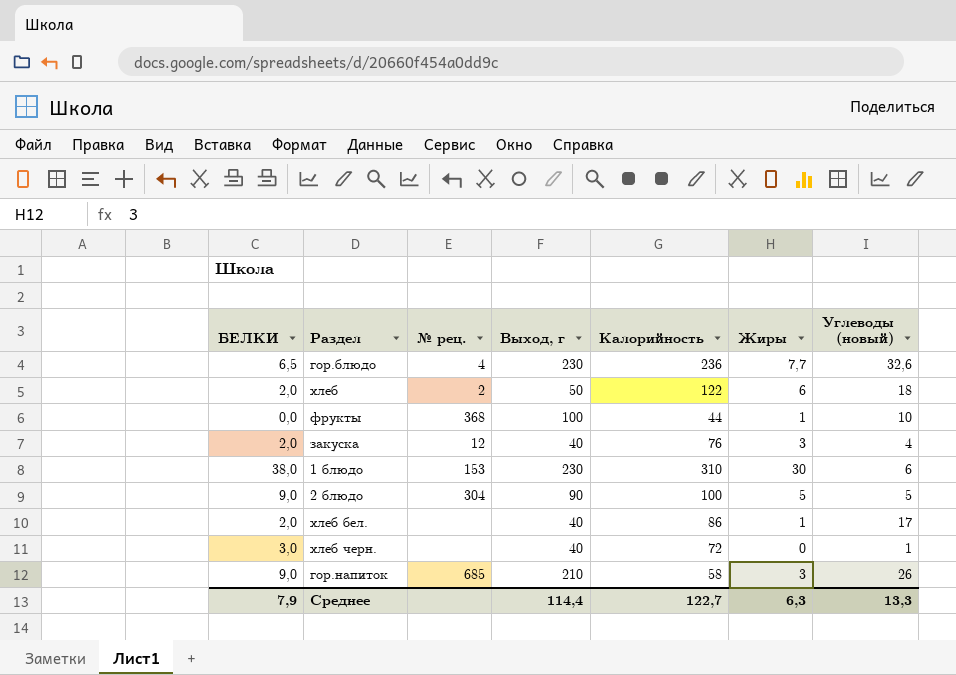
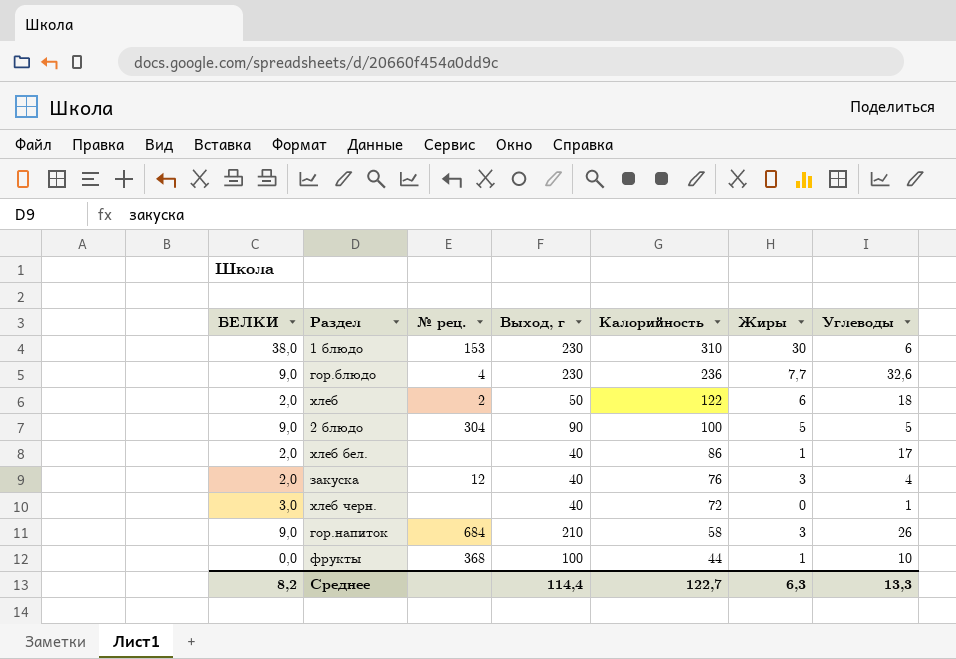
row order: none -> Калорийность descending
column name: Углеводы (новый) -> Углеводы
гор.блюдо | БЕЛКИ: 6,5 -> 9,0
гор.напиток | № рец.: 685 -> 684
Среднее | БЕЛКИ: 7,9 -> 8,2

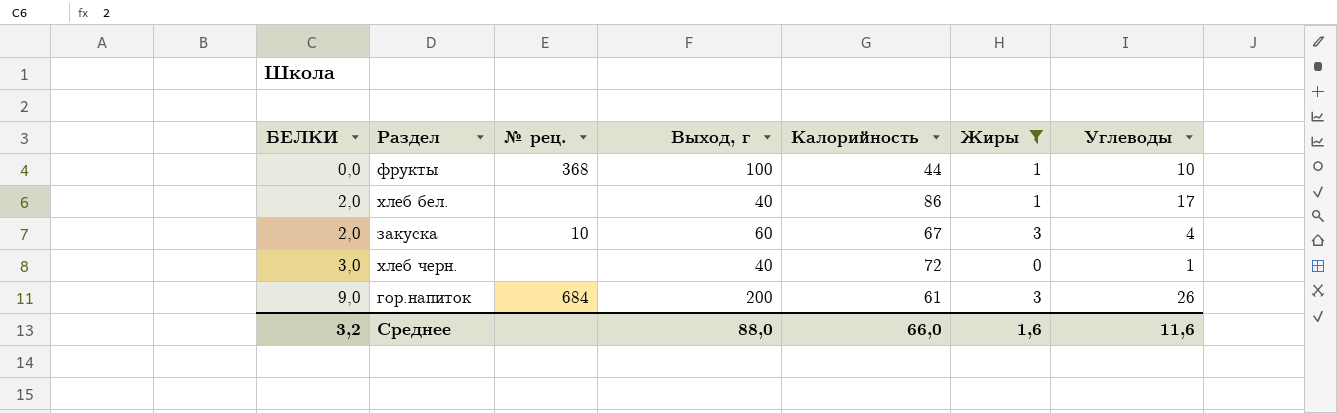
filter: none -> Жиры <= 3
row order: Калорийность descending -> БЕЛКИ ascending
закуска | № рец.: 12 -> 10
закуска | Выход, г: 40 -> 60
закуска | Калорийность: 76 -> 67
гор.напиток | Выход, г: 210 -> 200
гор.напиток | Калорийность: 58 -> 61
Среднее | БЕЛКИ: 8,2 -> 3,2
Среднее | Выход, г: 114,4 -> 88,0
Среднее | Калорийность: 122,7 -> 66,0
Среднее | Жиры: 6,3 -> 1,6
Среднее | Углеводы: 13,3 -> 11,6

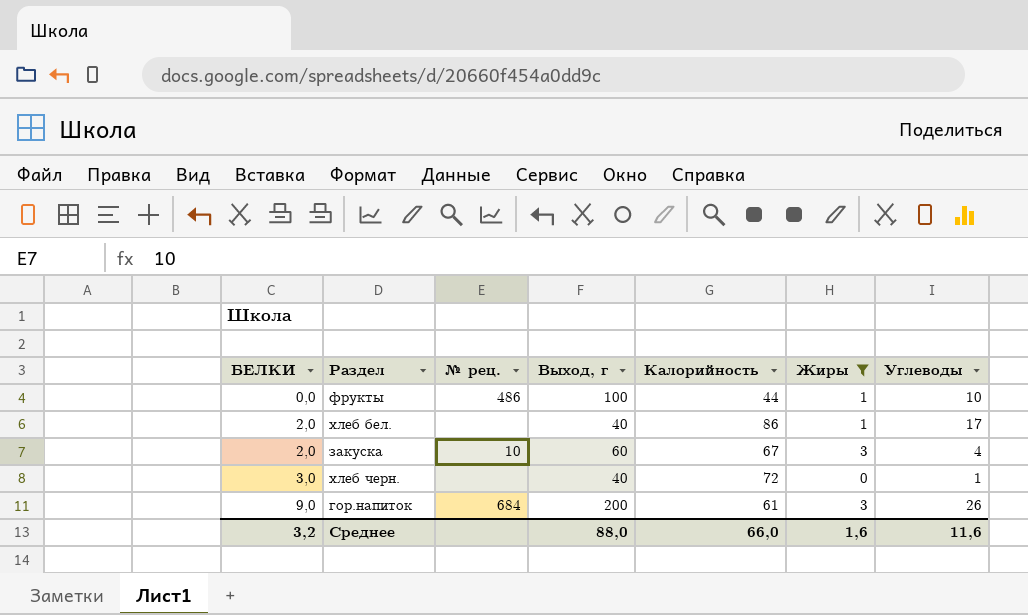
фрукты | № рец.: 368 -> 486

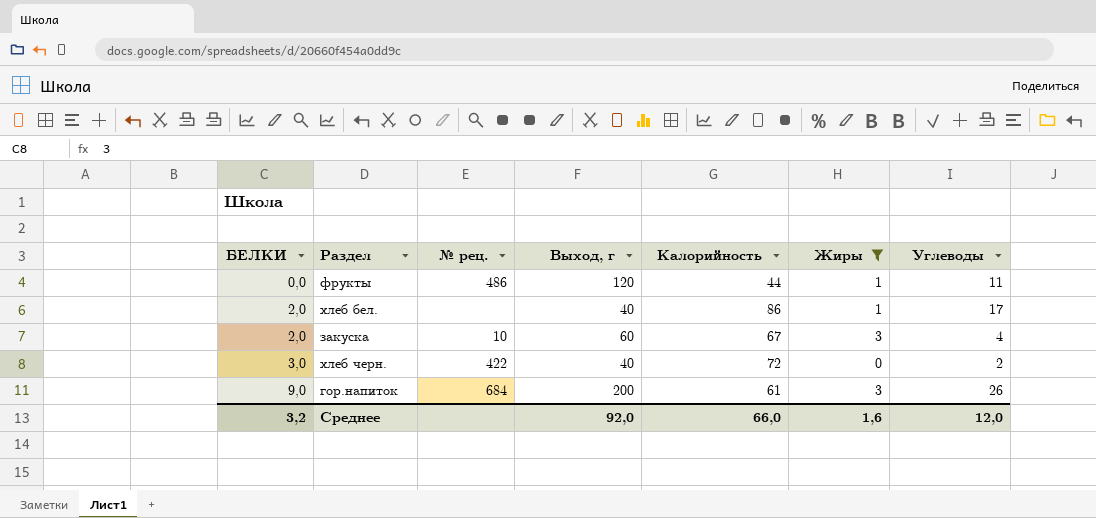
фрукты | Выход, г: 100 -> 120
фрукты | Углеводы: 10 -> 11
хлеб черн. | № рец.: none -> 422
хлеб черн. | Углеводы: 1 -> 2
Среднее | Выход, г: 88,0 -> 92,0
Среднее | Углеводы: 11,6 -> 12,0

